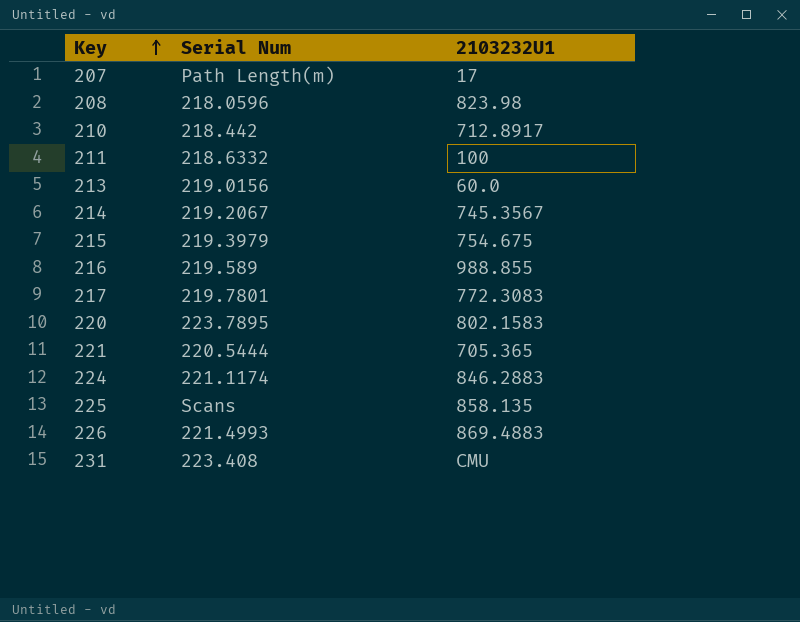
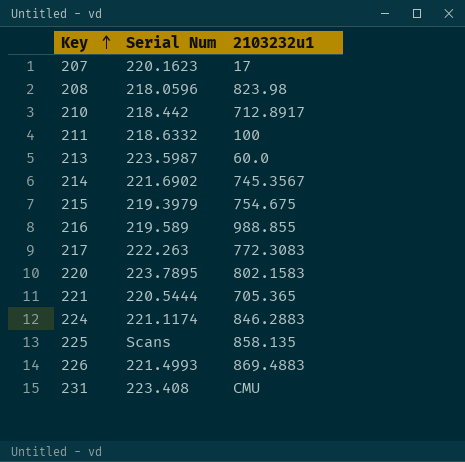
column name: 2103232U1 -> 2103232u1
207 | Serial Num: Path Length(m) -> 220.1623
213 | Serial Num: 219.0156 -> 223.5987
214 | Serial Num: 219.2067 -> 221.6902
217 | Serial Num: 219.7801 -> 222.263

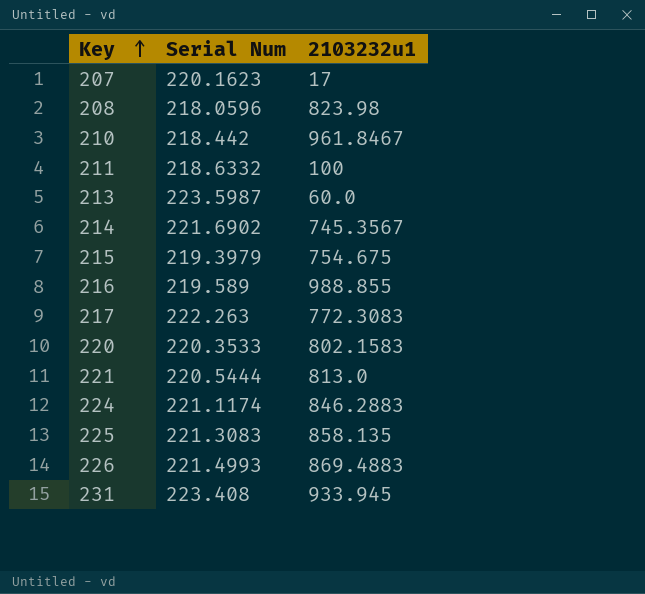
210 | 2103232u1: 712.8917 -> 961.8467
220 | Serial Num: 223.7895 -> 220.3533
221 | 2103232u1: 705.365 -> 813.0
225 | Serial Num: Scans -> 221.3083
231 | 2103232u1: CMU -> 933.945

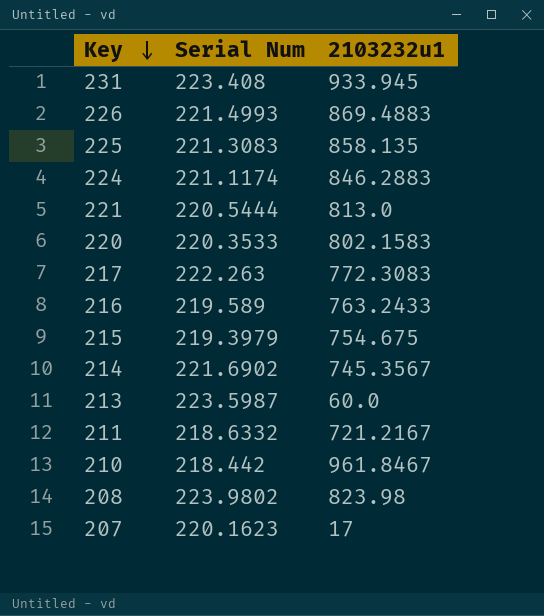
row order: Key ascending -> Key descending
216 | 2103232u1: 988.855 -> 763.2433
211 | 2103232u1: 100 -> 721.2167
208 | Serial Num: 218.0596 -> 223.9802

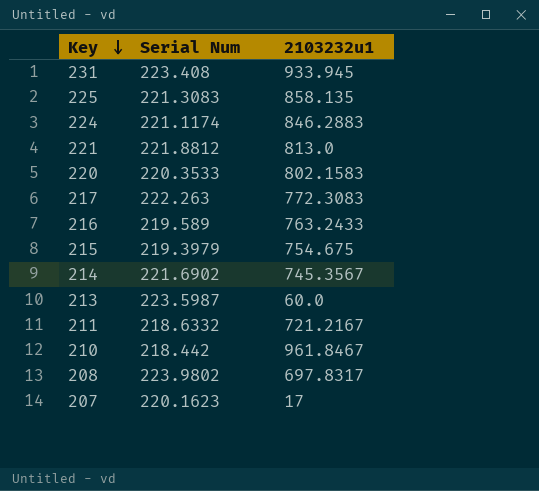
row 226: 221.4993 | 869.4883 -> none
221 | Serial Num: 220.5444 -> 221.8812
208 | 2103232u1: 823.98 -> 697.8317

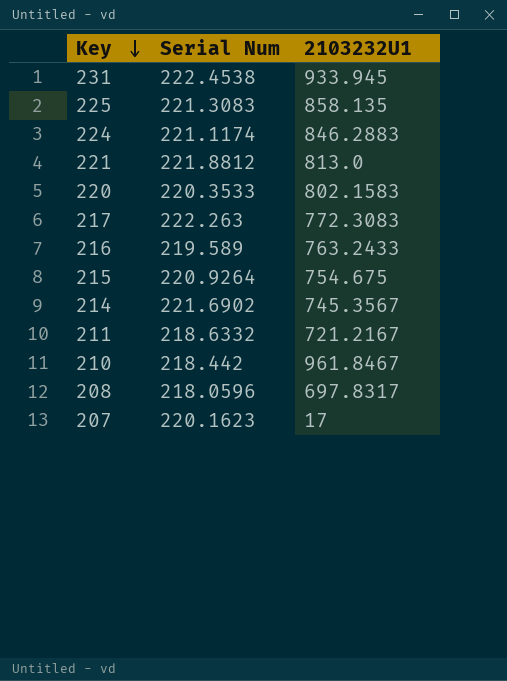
column name: 2103232u1 -> 2103232U1
row 213: 223.5987 | 60.0 -> none
231 | Serial Num: 223.408 -> 222.4538
215 | Serial Num: 219.3979 -> 220.9264
208 | Serial Num: 223.9802 -> 218.0596

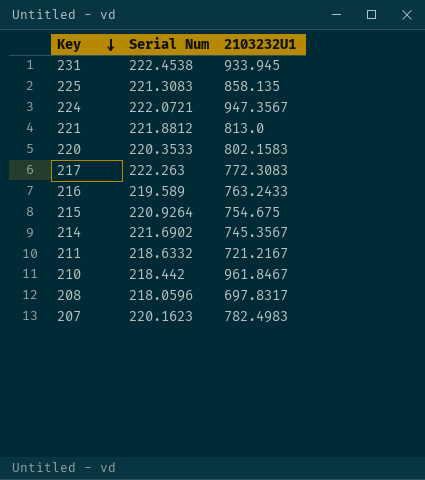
224 | Serial Num: 221.1174 -> 222.0721
224 | 2103232U1: 846.2883 -> 947.3567
207 | 2103232U1: 17 -> 782.4983

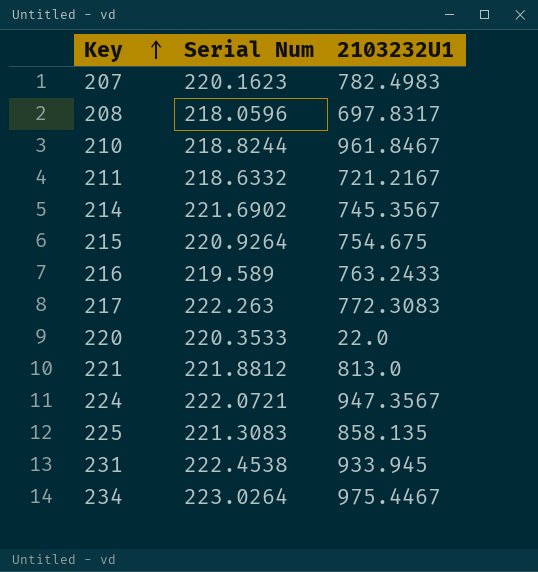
row order: Key descending -> Key ascending
210 | Serial Num: 218.442 -> 218.8244
220 | 2103232U1: 802.1583 -> 22.0
row 234: none -> 223.0264 | 975.4467

